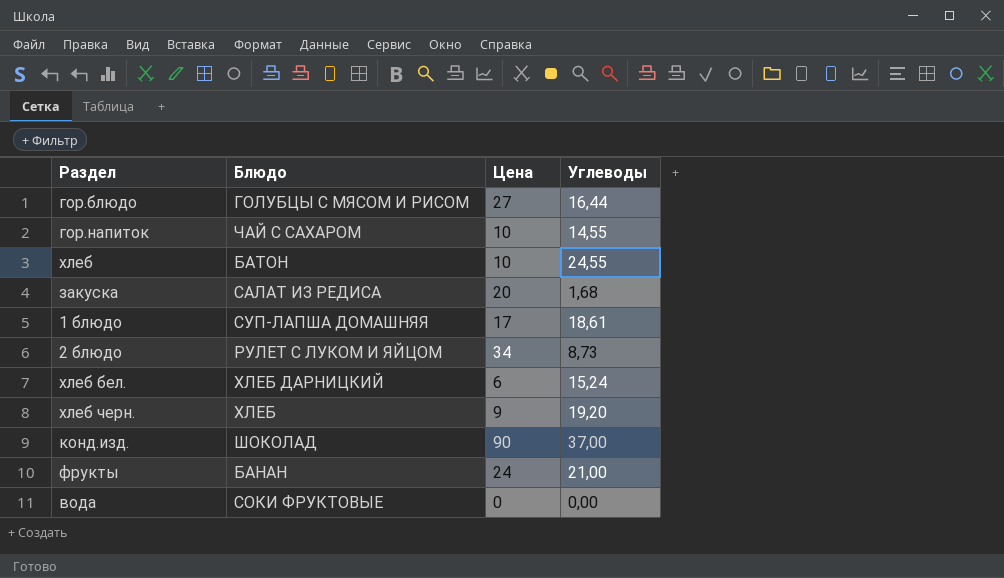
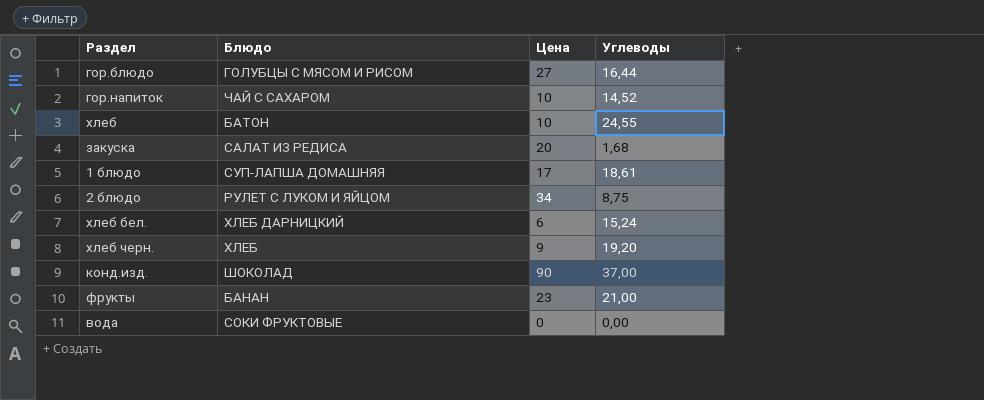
гор.напиток | Углеводы: 14,55 -> 14,52
2 блюдо | Углеводы: 8,73 -> 8,75
фрукты | Цена: 24 -> 23

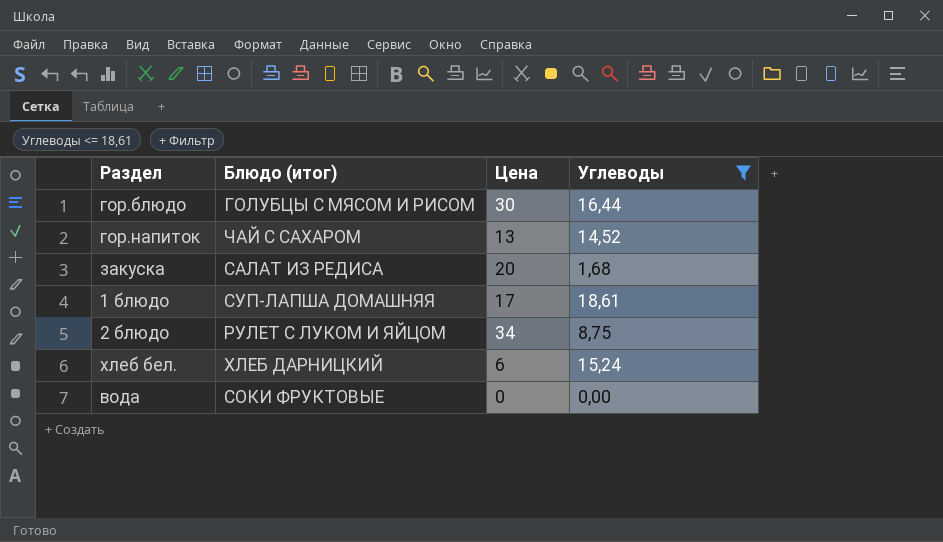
filter: none -> Углеводы <= 18,61
column name: Блюдо -> Блюдо (итог)
гор.блюдо | Цена: 27 -> 30
гор.напиток | Цена: 10 -> 13

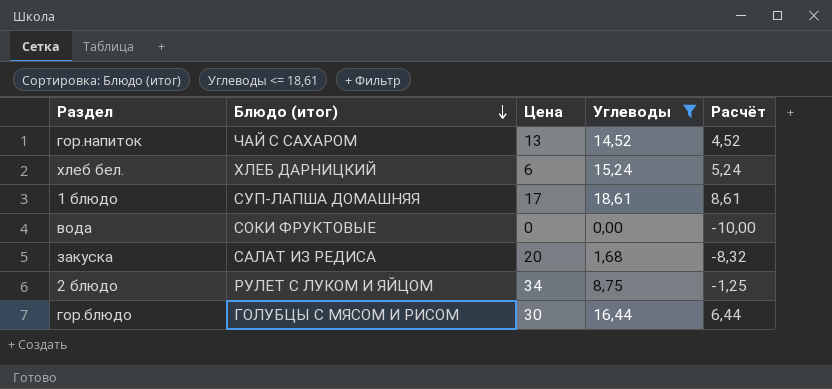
row order: none -> Блюдо (итог) descending
column Расчёт | formula: none -> [Углеводы] - 10

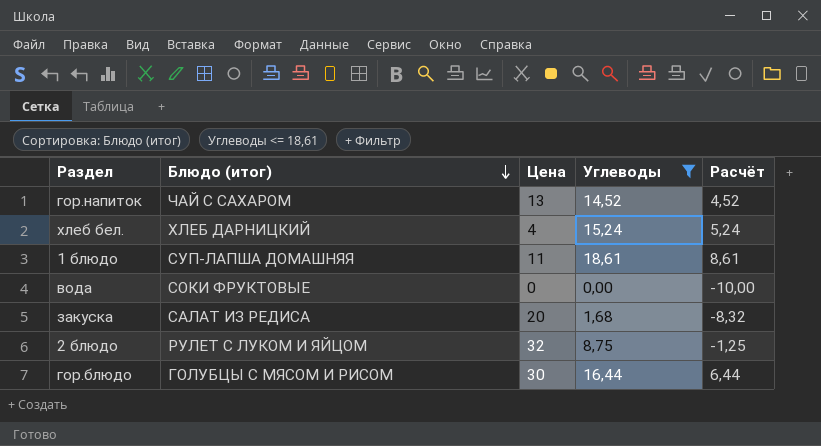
хлеб бел. | Цена: 6 -> 4
1 блюдо | Цена: 17 -> 11
2 блюдо | Цена: 34 -> 32

